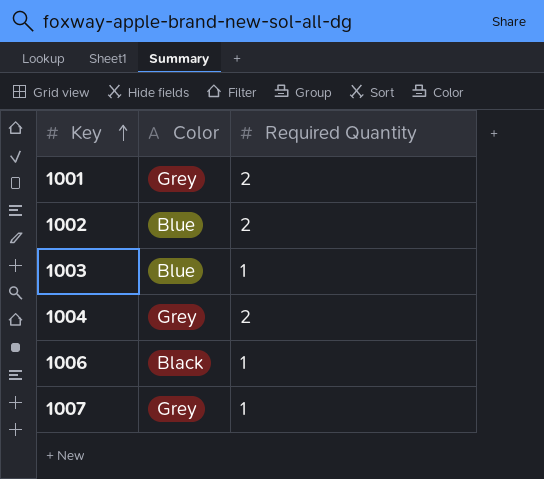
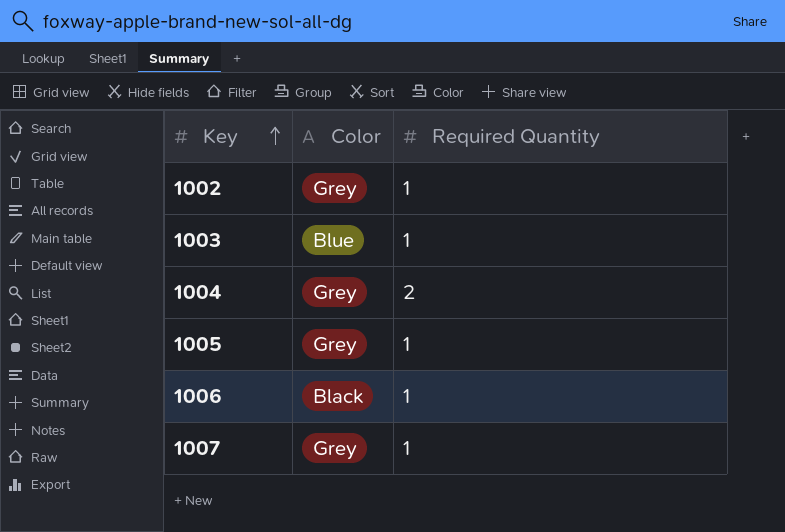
row 1001: Grey | 2 -> none
1002 | Color: Blue -> Grey
1002 | Required Quantity: 2 -> 1
row 1005: none -> Grey | 1

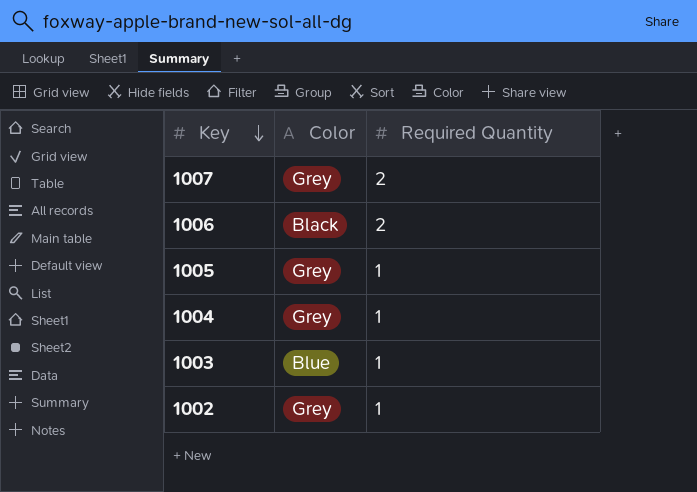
row order: Key ascending -> Key descending
1007 | Required Quantity: 1 -> 2
1006 | Required Quantity: 1 -> 2
1004 | Required Quantity: 2 -> 1

